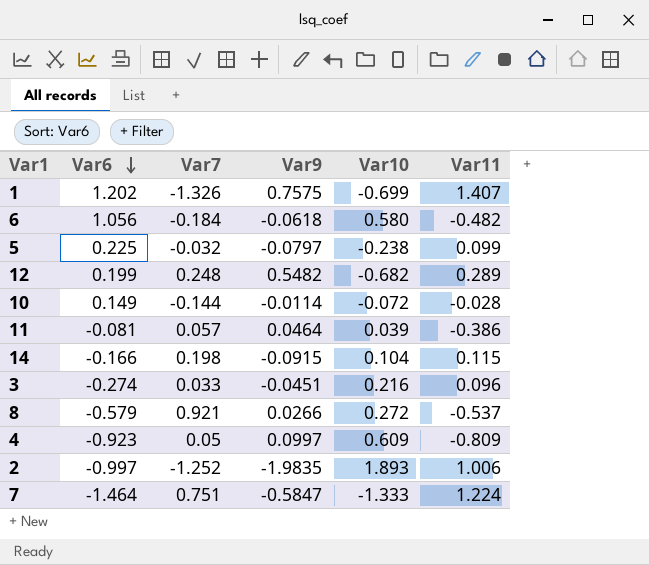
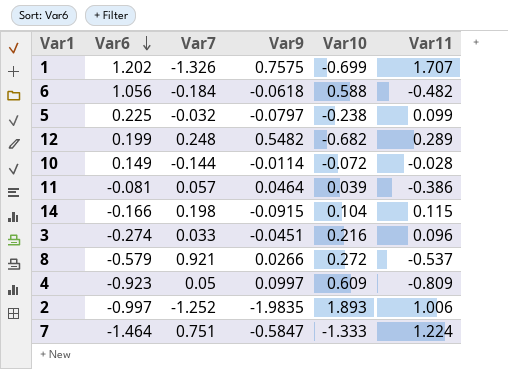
1 | Var11: 1.407 -> 1.707
6 | Var10: 0.580 -> 0.588

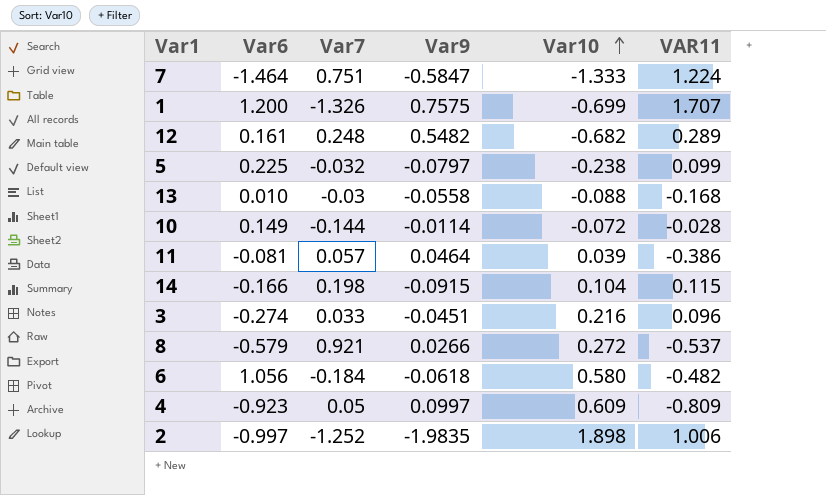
row order: Var6 descending -> Var10 ascending
column name: Var11 -> VAR11
1 | Var6: 1.202 -> 1.200
12 | Var6: 0.199 -> 0.161
row 13: none -> 0.010 | -0.03 | -0.0558 | -0.088 | -0.168
6 | Var10: 0.588 -> 0.580
2 | Var10: 1.893 -> 1.898

